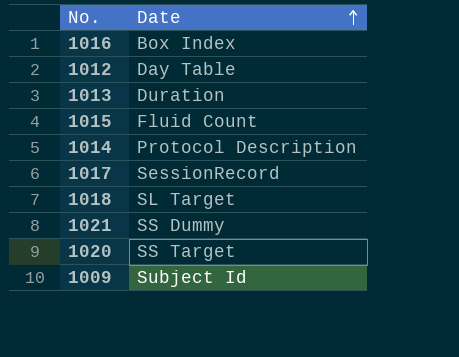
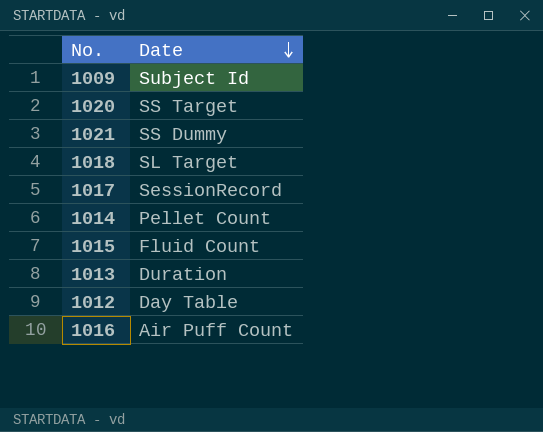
row order: Date ascending -> Date descending
1014 | Date: Protocol Description -> Pellet Count
1016 | Date: Box Index -> Air Puff Count

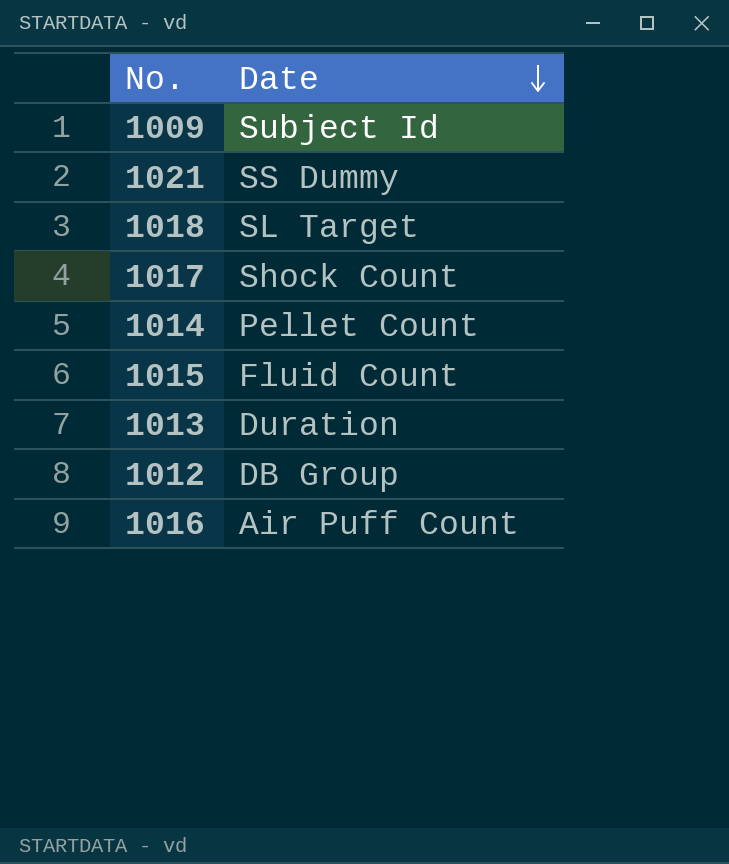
row 1020: SS Target -> none
1017 | Date: SessionRecord -> Shock Count
1012 | Date: Day Table -> DB Group

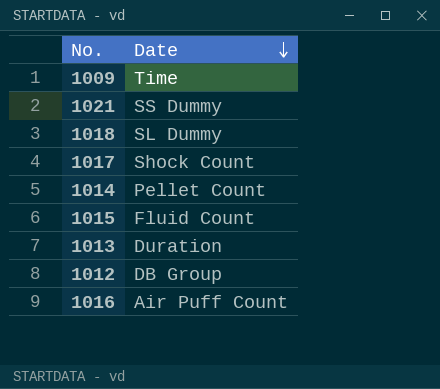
1009 | Date: Subject Id -> Time
1018 | Date: SL Target -> SL Dummy

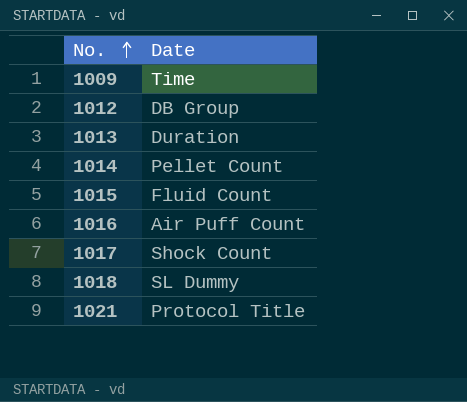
row order: Date descending -> No. ascending
1021 | Date: SS Dummy -> Protocol Title

